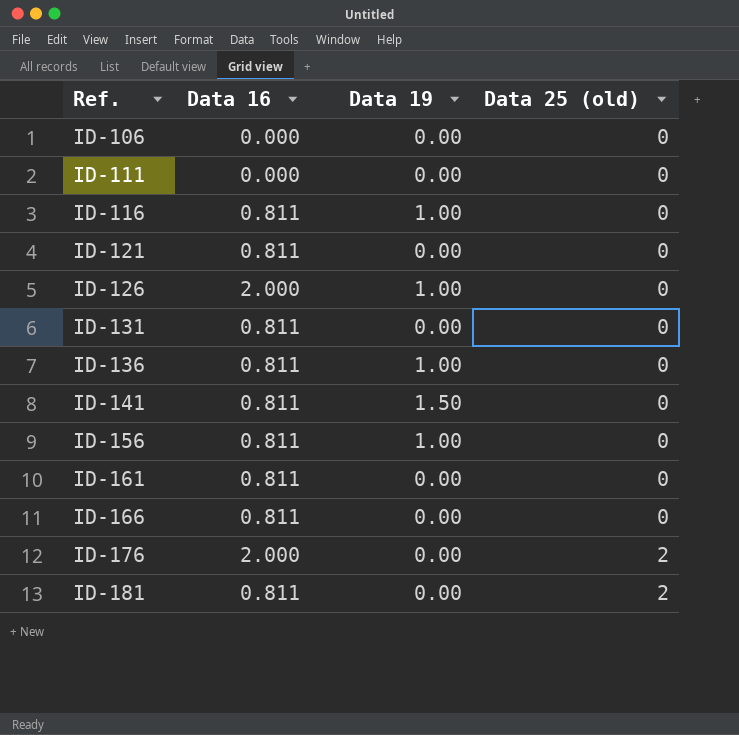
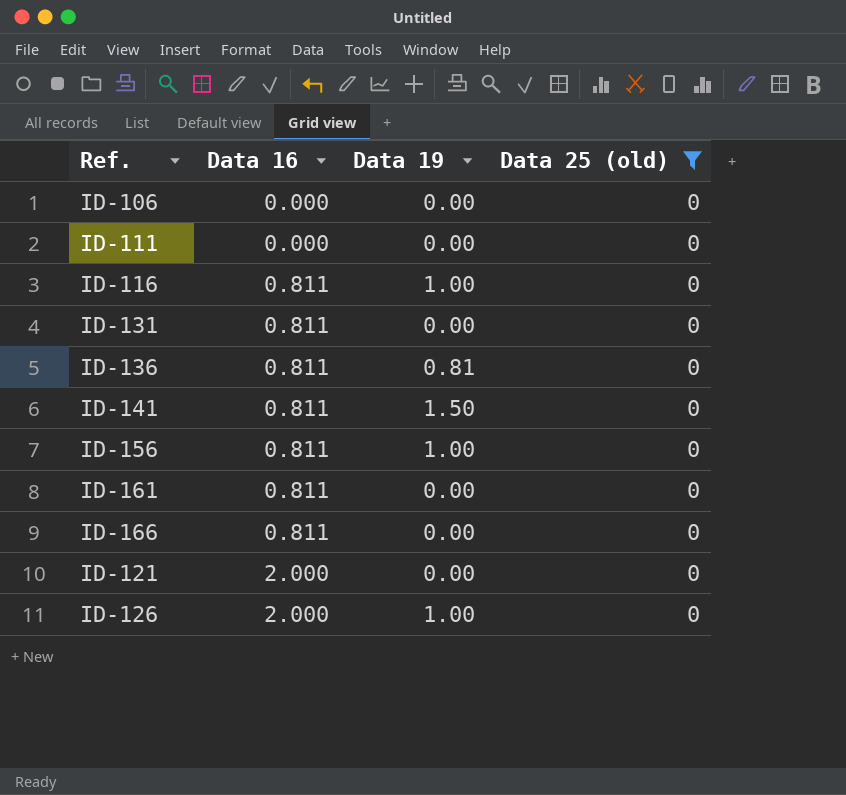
filter: none -> Data 25 (old) = 0
row order: Ref. ascending -> Data 16 ascending
ID-136 | Data 19: 1.00 -> 0.81
ID-121 | Data 16: 0.811 -> 2.000

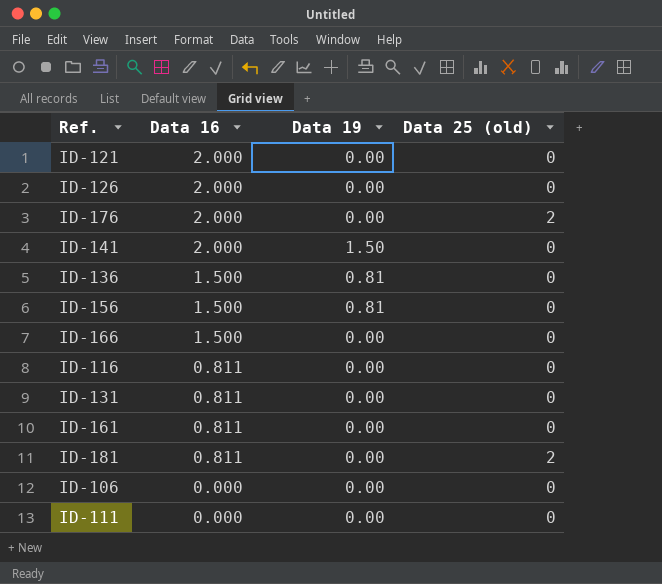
filter: Data 25 (old) = 0 -> none
row order: Data 16 ascending -> Data 16 descending
ID-126 | Data 19: 1.00 -> 0.00
ID-141 | Data 16: 0.811 -> 2.000
ID-136 | Data 16: 0.811 -> 1.500
ID-156 | Data 16: 0.811 -> 1.500
ID-156 | Data 19: 1.00 -> 0.81
ID-166 | Data 16: 0.811 -> 1.500
ID-116 | Data 19: 1.00 -> 0.00

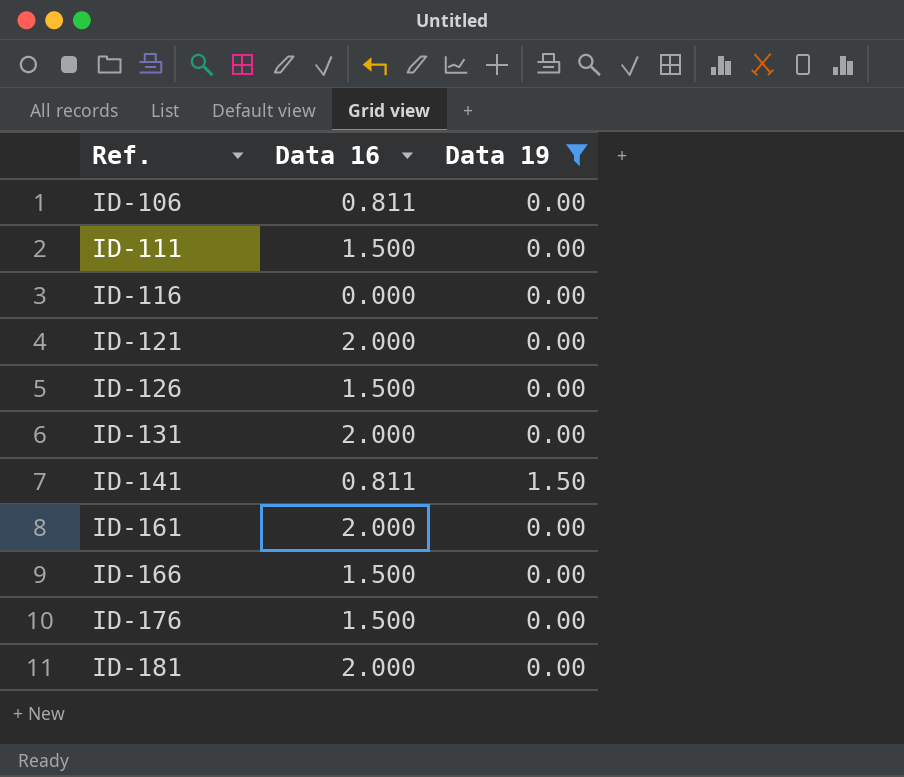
filter: none -> Data 19 != 0.81
row order: Data 16 descending -> Ref. ascending
column Data 25 (old) | position: 4 -> none
ID-106 | Data 16: 0.000 -> 0.811
ID-111 | Data 16: 0.000 -> 1.500
ID-116 | Data 16: 0.811 -> 0.000
ID-126 | Data 16: 2.000 -> 1.500
ID-131 | Data 16: 0.811 -> 2.000
ID-141 | Data 16: 2.000 -> 0.811
ID-161 | Data 16: 0.811 -> 2.000
ID-176 | Data 16: 2.000 -> 1.500
ID-181 | Data 16: 0.811 -> 2.000

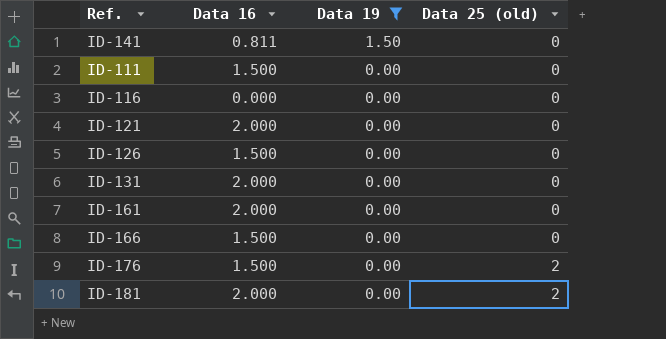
row order: Ref. ascending -> Data 19 descending
column Data 25 (old) | position: none -> 4
row ID-106: 0.811 | 0.00 -> none

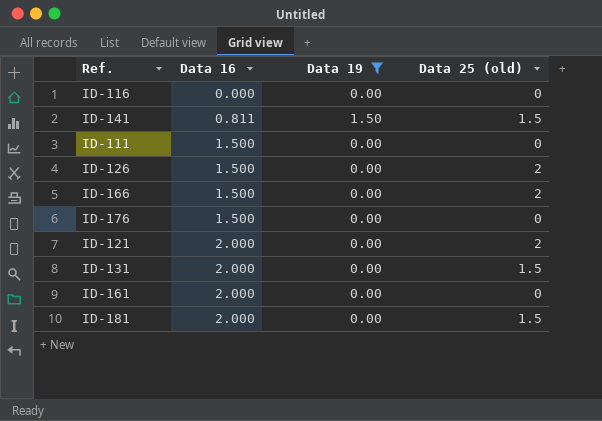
row order: Data 19 descending -> Data 16 ascending
ID-141 | Data 25 (old): 0 -> 1.5
ID-126 | Data 25 (old): 0 -> 2
ID-166 | Data 25 (old): 0 -> 2
ID-176 | Data 25 (old): 2 -> 0
ID-121 | Data 25 (old): 0 -> 2
ID-131 | Data 25 (old): 0 -> 1.5
ID-181 | Data 25 (old): 2 -> 1.5

